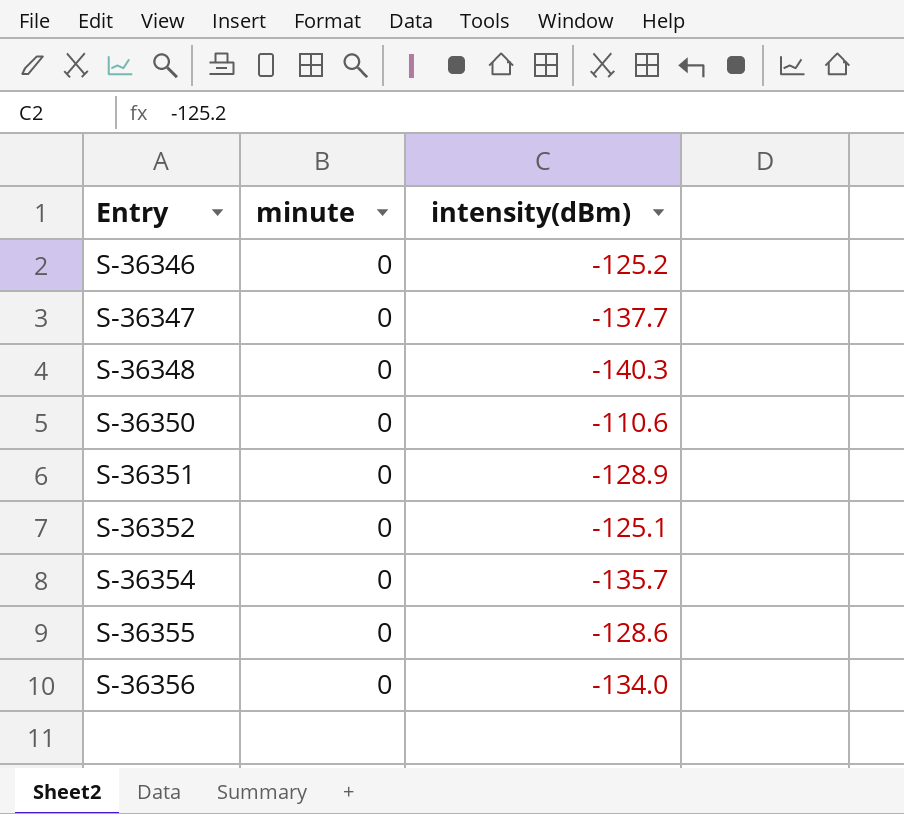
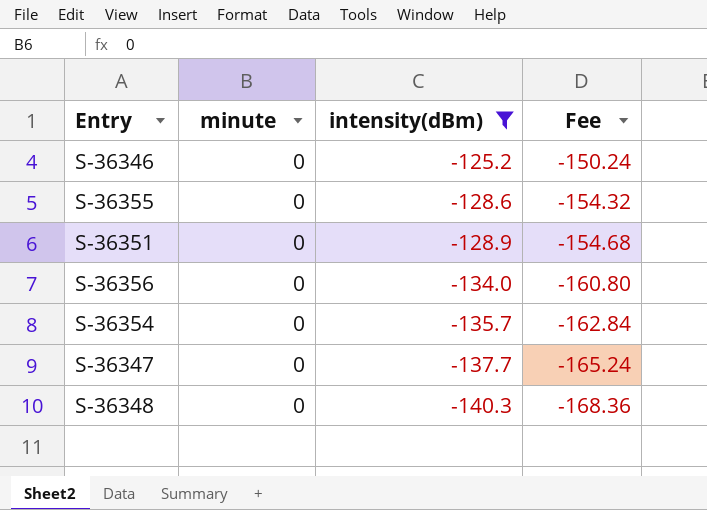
filter: none -> intensity(dBm) <= -125.2
row order: Entry ascending -> intensity(dBm) descending
column Fee | formula: none -> [intensity(dBm)] * 1.2

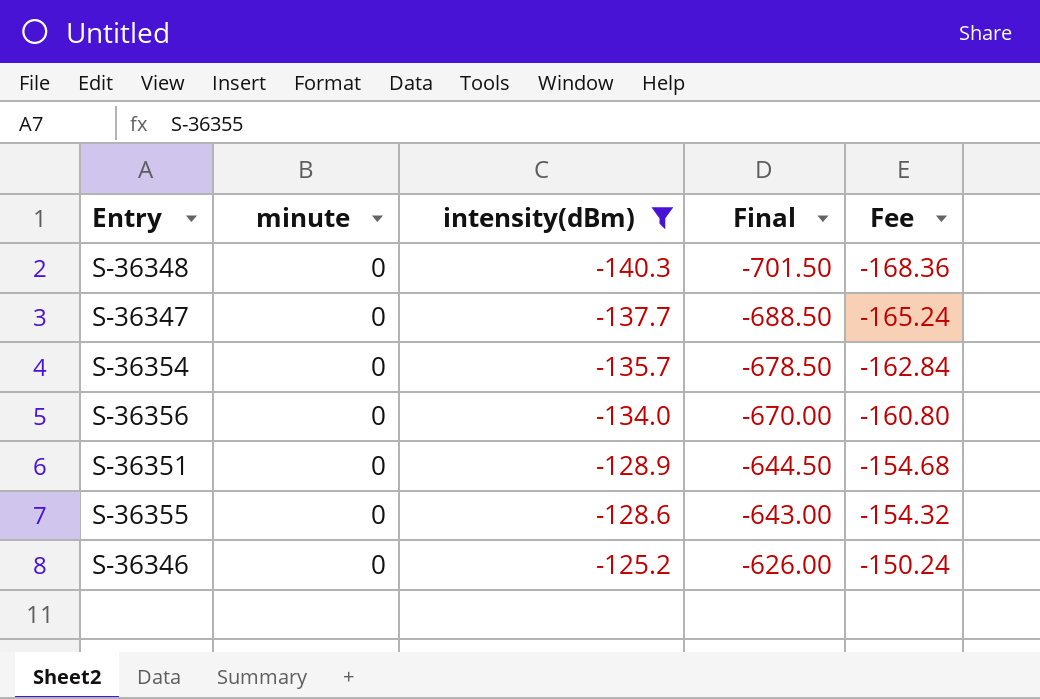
row order: intensity(dBm) descending -> intensity(dBm) ascending
column Final | formula: none -> [intensity(dBm)] * 5

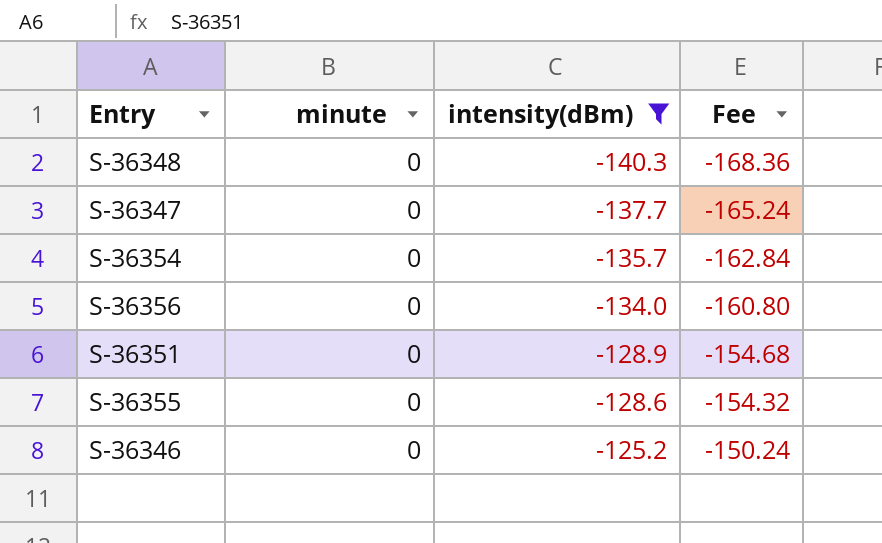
column Final | formula: [intensity(dBm)] * 5 -> none

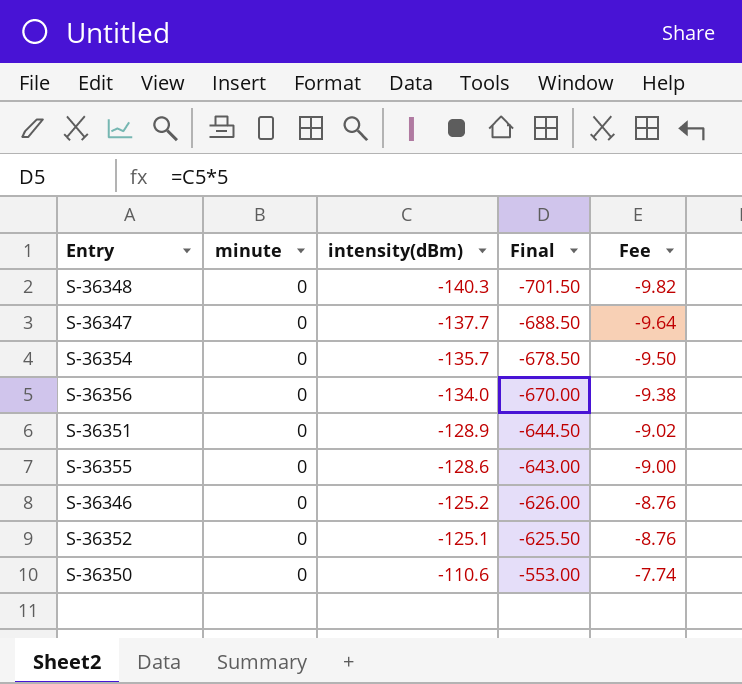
filter: intensity(dBm) <= -125.2 -> none
column Final | formula: none -> [intensity(dBm)] * 5
column Fee | formula: [intensity(dBm)] * 1.2 -> [intensity(dBm)] * 0.07

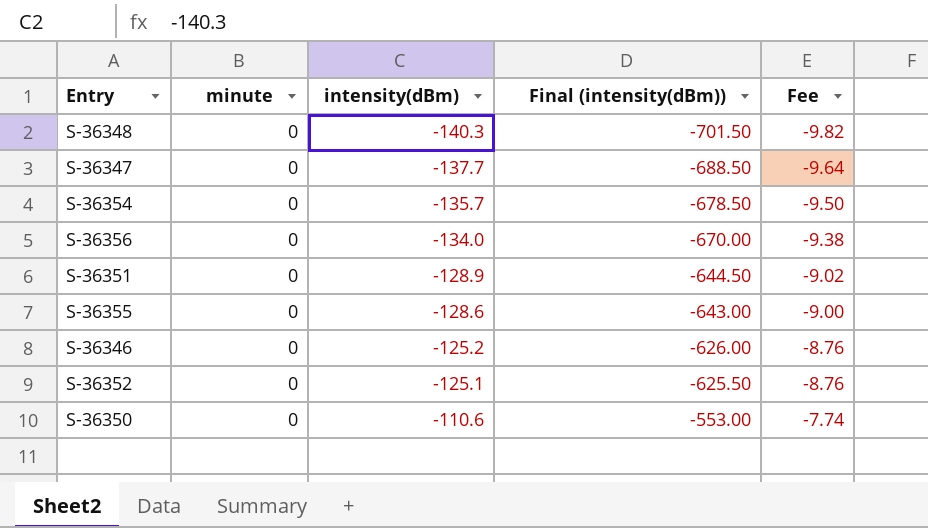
column name: Final -> Final (intensity(dBm))

